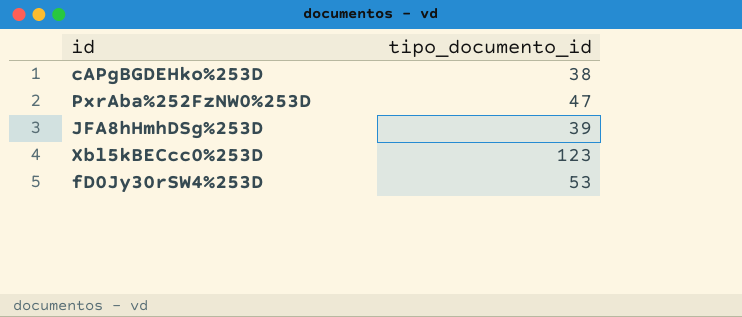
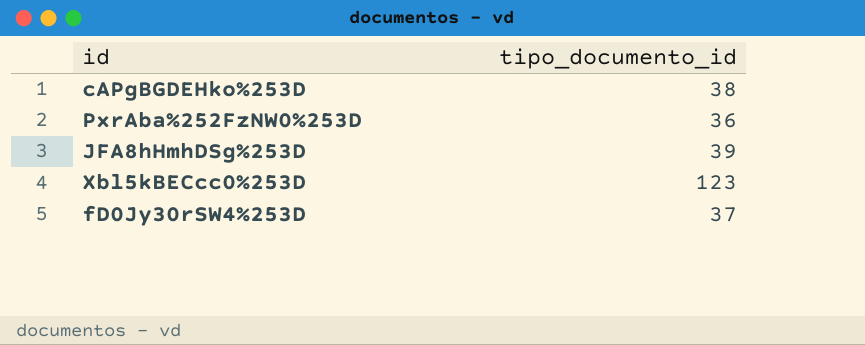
PxrAba%252FzNW0%253D | tipo_documento_id: 47 -> 36
fD0Jy30rSW4%253D | tipo_documento_id: 53 -> 37

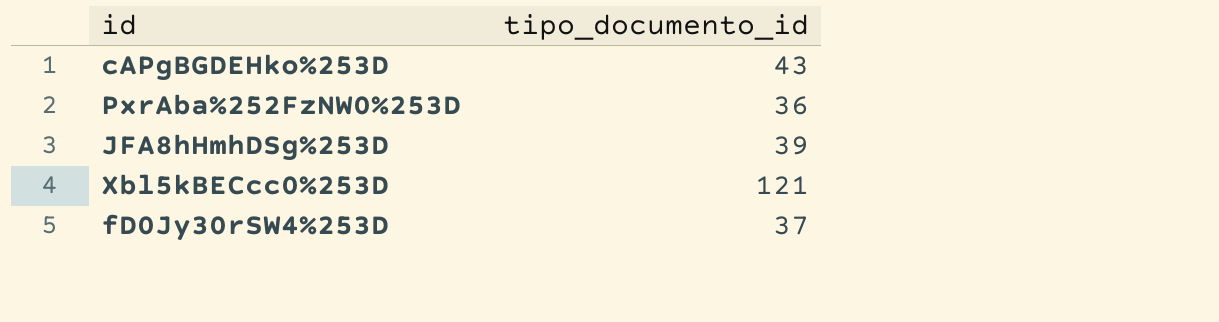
cAPgBGDEHko%253D | tipo_documento_id: 38 -> 43
Xbl5kBECcc0%253D | tipo_documento_id: 123 -> 121

